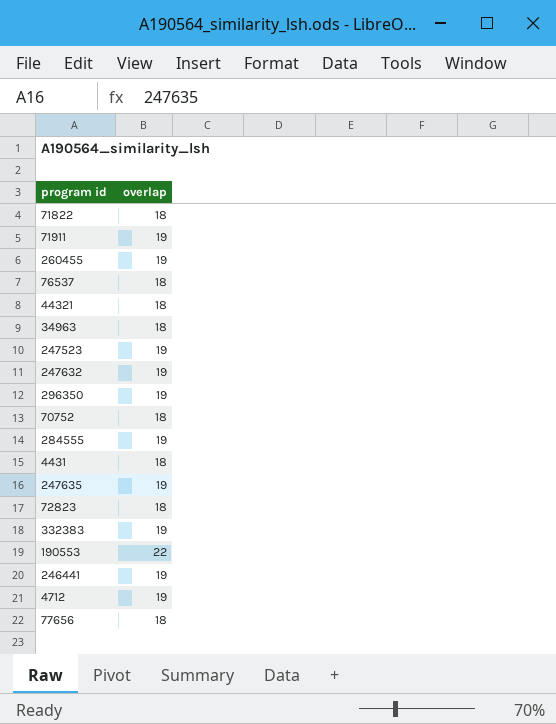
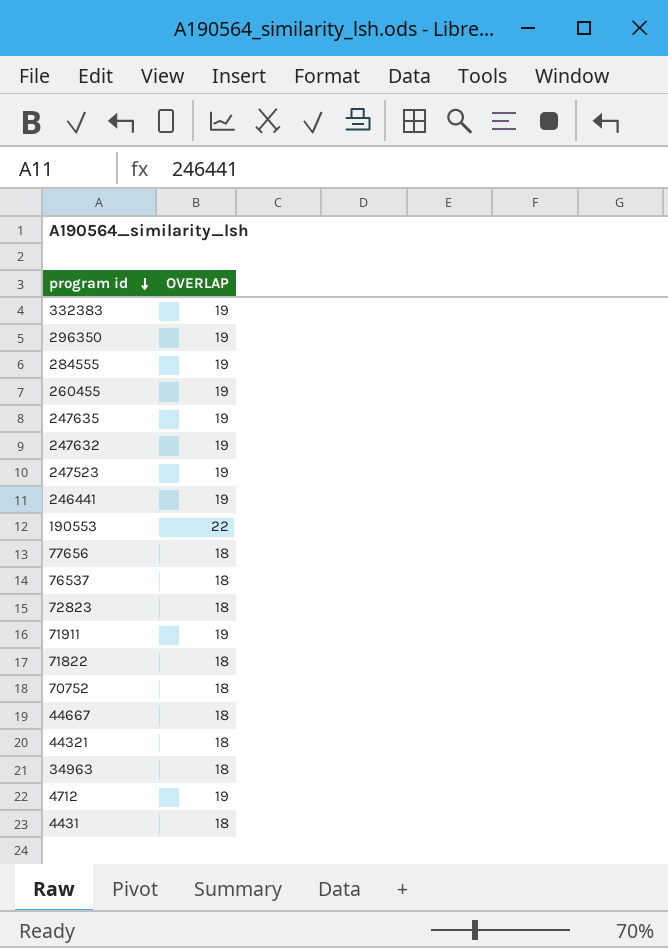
row order: none -> program id descending
column name: overlap -> OVERLAP
row 44667: none -> 18

